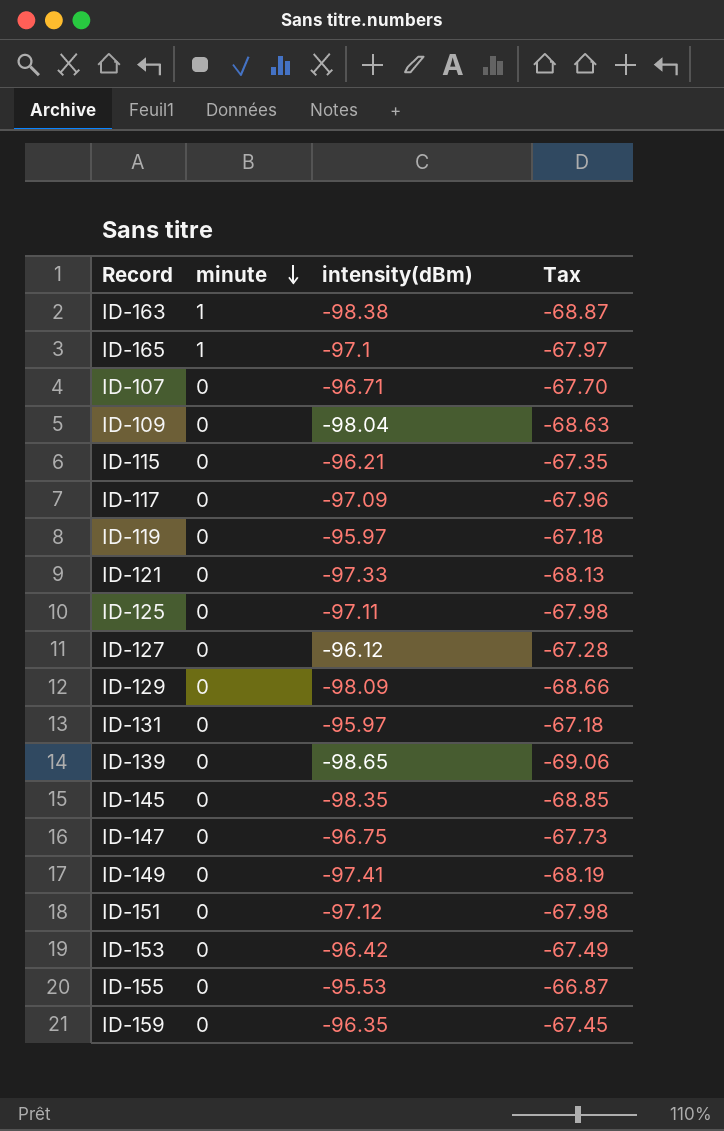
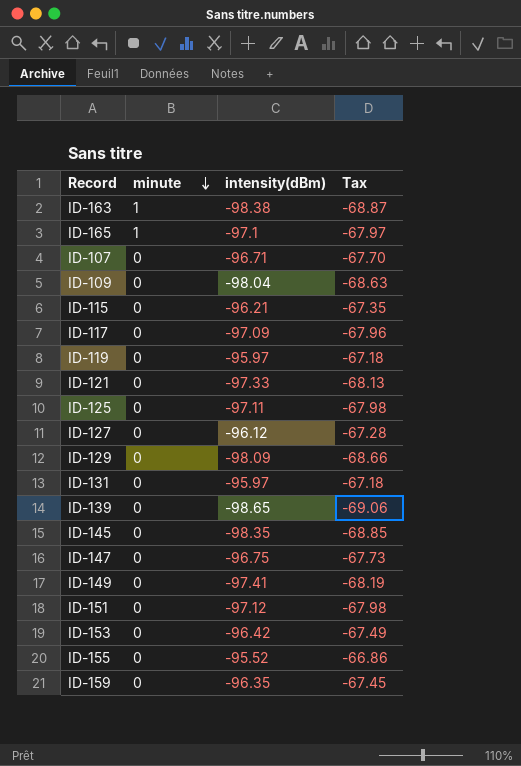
ID-155 | intensity(dBm): -95.53 -> -95.52
ID-155 | Tax: -66.87 -> -66.86

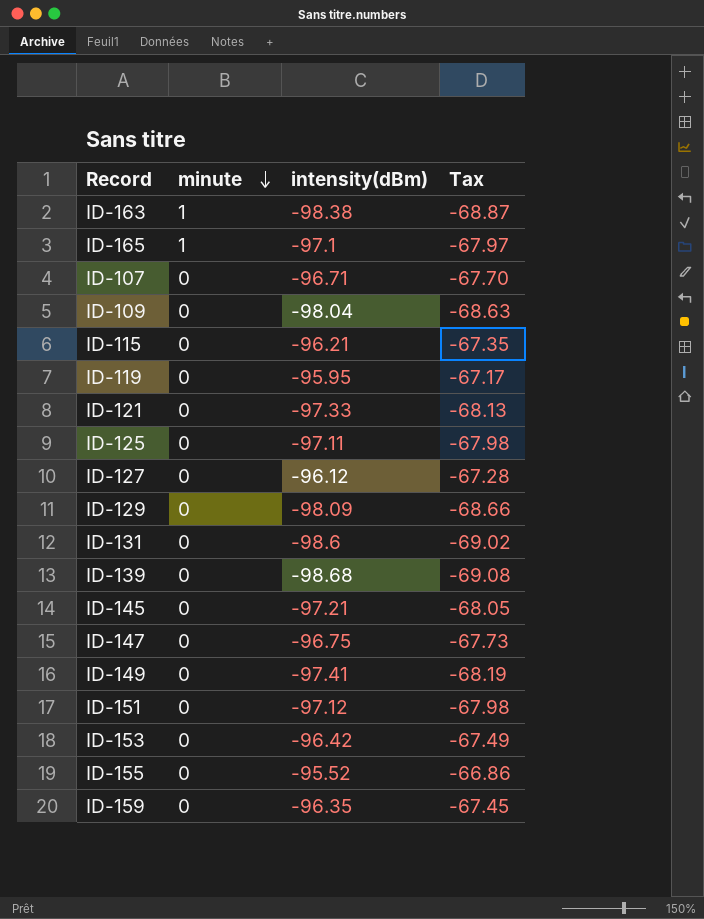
row ID-117: 0 | -97.09 | -67.96 -> none
ID-119 | intensity(dBm): -95.97 -> -95.95
ID-119 | Tax: -67.18 -> -67.17
ID-131 | intensity(dBm): -95.97 -> -98.6
ID-131 | Tax: -67.18 -> -69.02
ID-139 | intensity(dBm): -98.65 -> -98.68
ID-139 | Tax: -69.06 -> -69.08
ID-145 | intensity(dBm): -98.35 -> -97.21
ID-145 | Tax: -68.85 -> -68.05

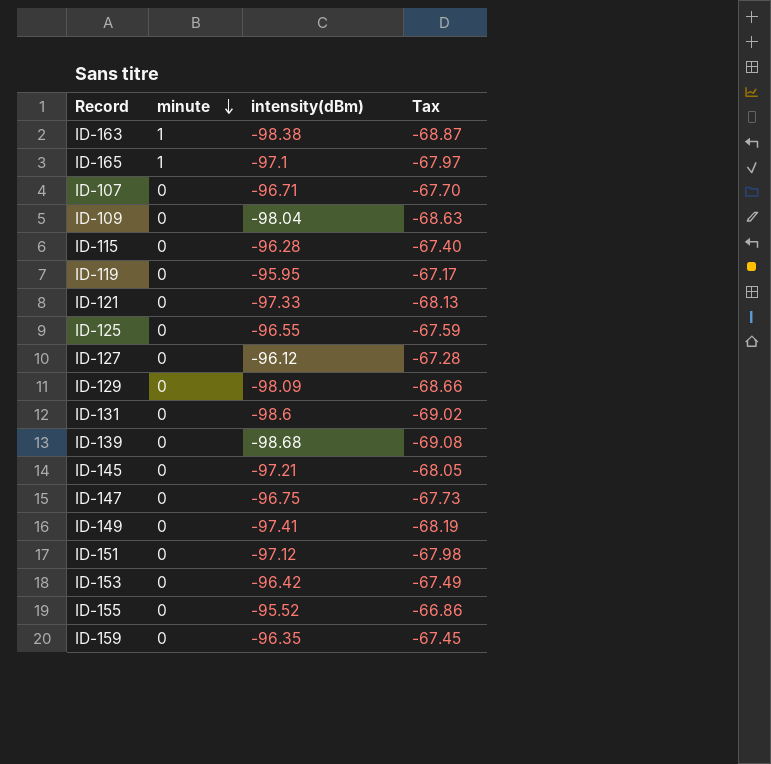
ID-115 | intensity(dBm): -96.21 -> -96.28
ID-115 | Tax: -67.35 -> -67.40
ID-125 | intensity(dBm): -97.11 -> -96.55
ID-125 | Tax: -67.98 -> -67.59

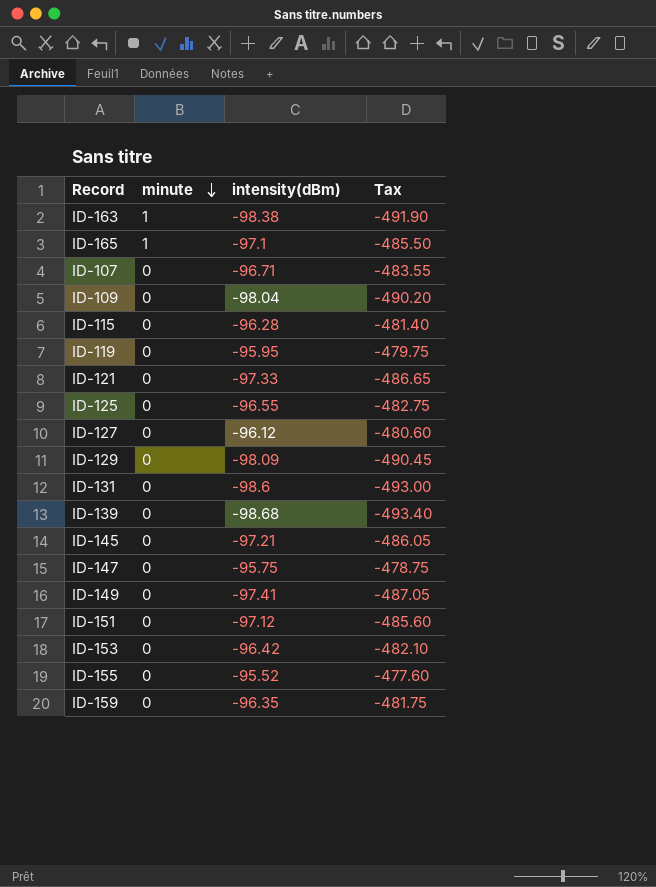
column Tax | formula: [intensity(dBm)] * 0.7 -> [intensity(dBm)] * 5
ID-147 | intensity(dBm): -96.75 -> -95.75

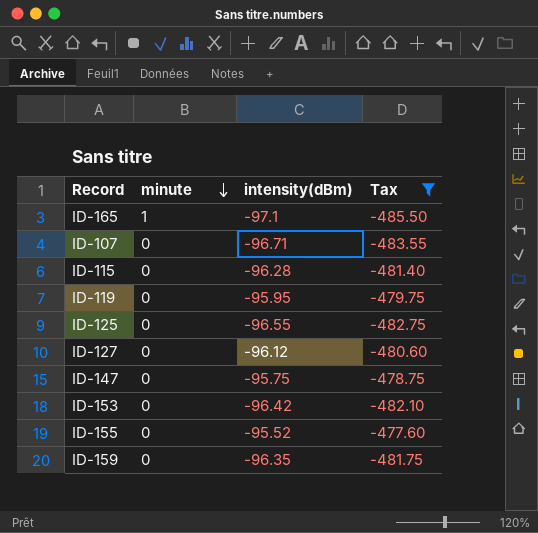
filter: none -> Tax >= -485.50

